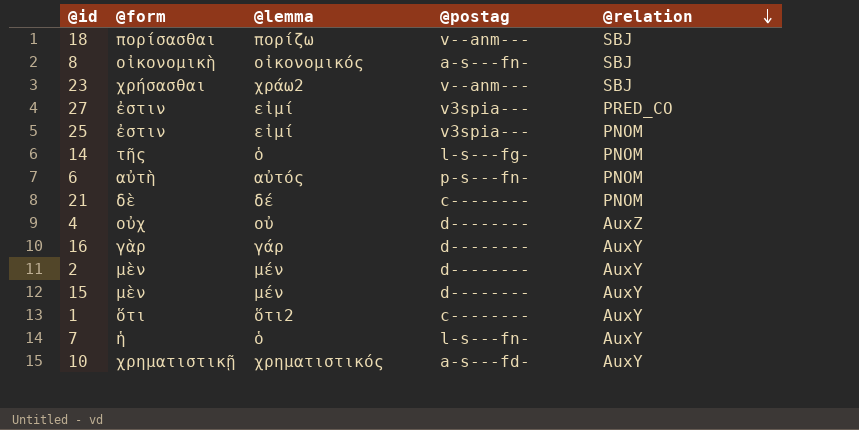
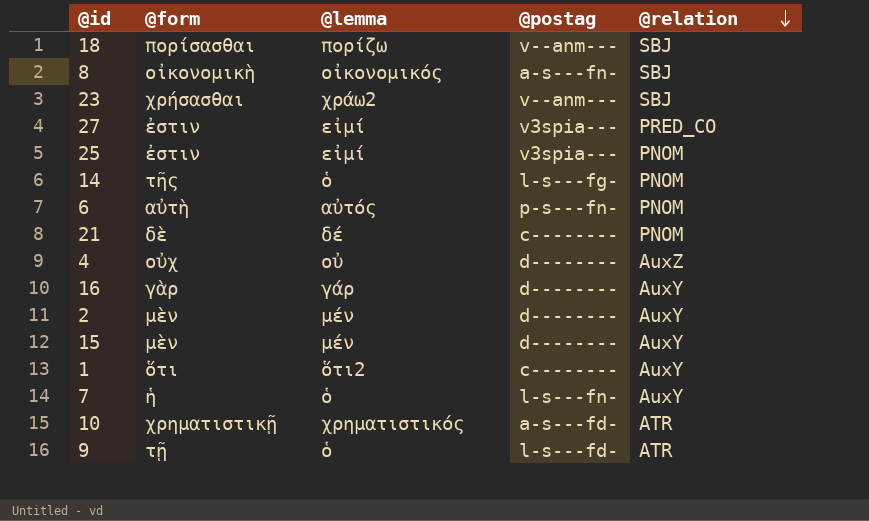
10 | @relation: AuxY -> ATR
row 9: none -> τῇ | ὁ | l-s---fd- | ATR

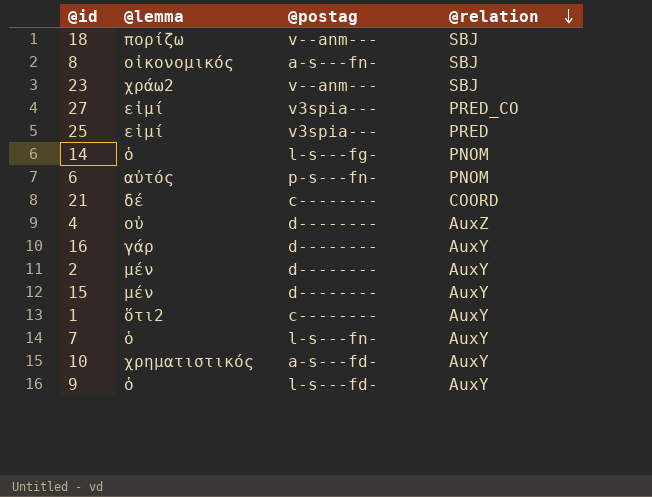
column @form | position: 2 -> none
25 | @relation: PNOM -> PRED
21 | @relation: PNOM -> COORD
10 | @relation: ATR -> AuxY
9 | @relation: ATR -> AuxY

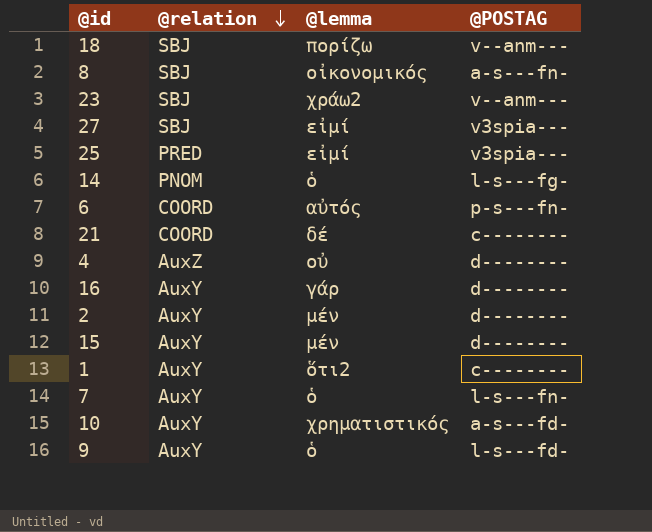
column @relation | position: 4 -> 2
column name: @postag -> @POSTAG
27 | @relation: PRED_CO -> SBJ
6 | @relation: PNOM -> COORD

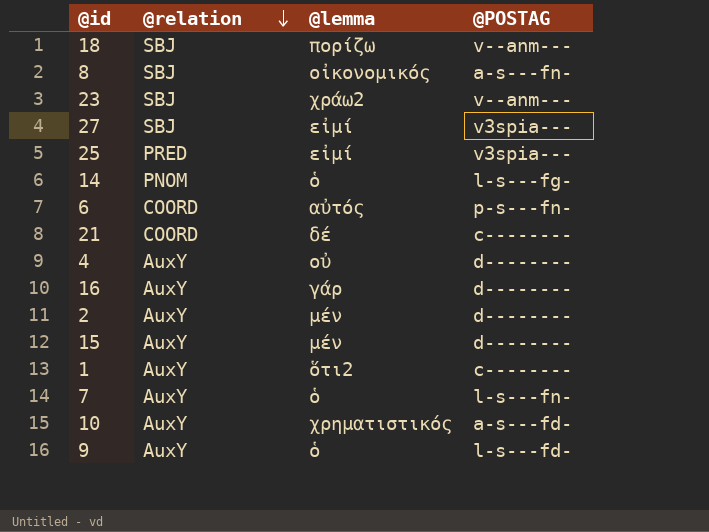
4 | @relation: AuxZ -> AuxY

